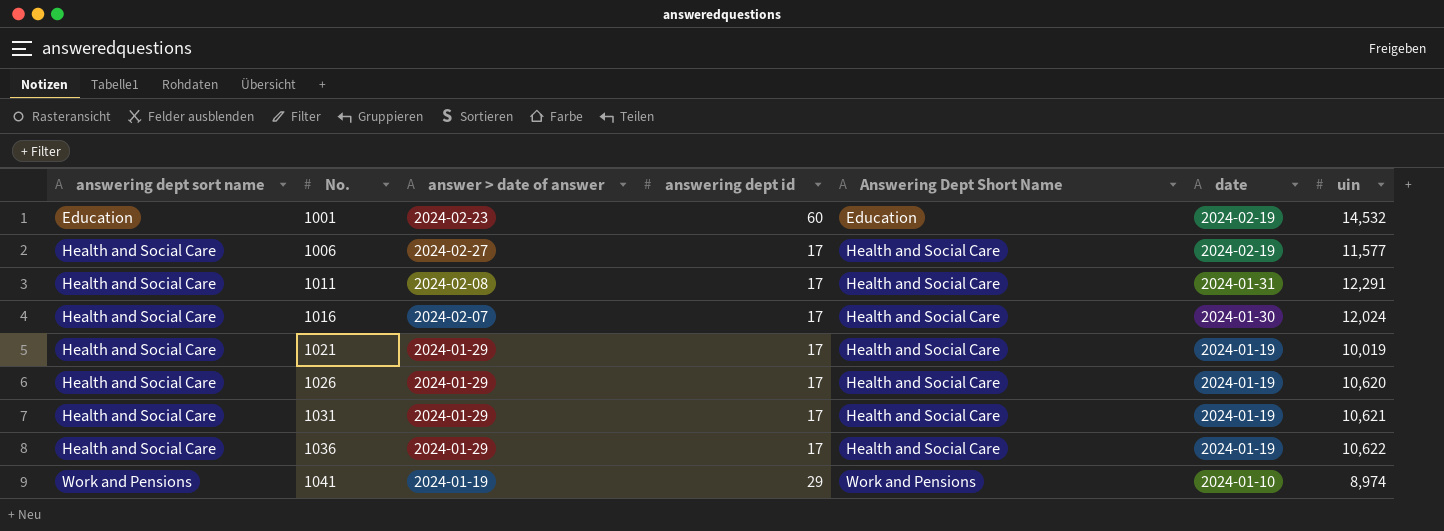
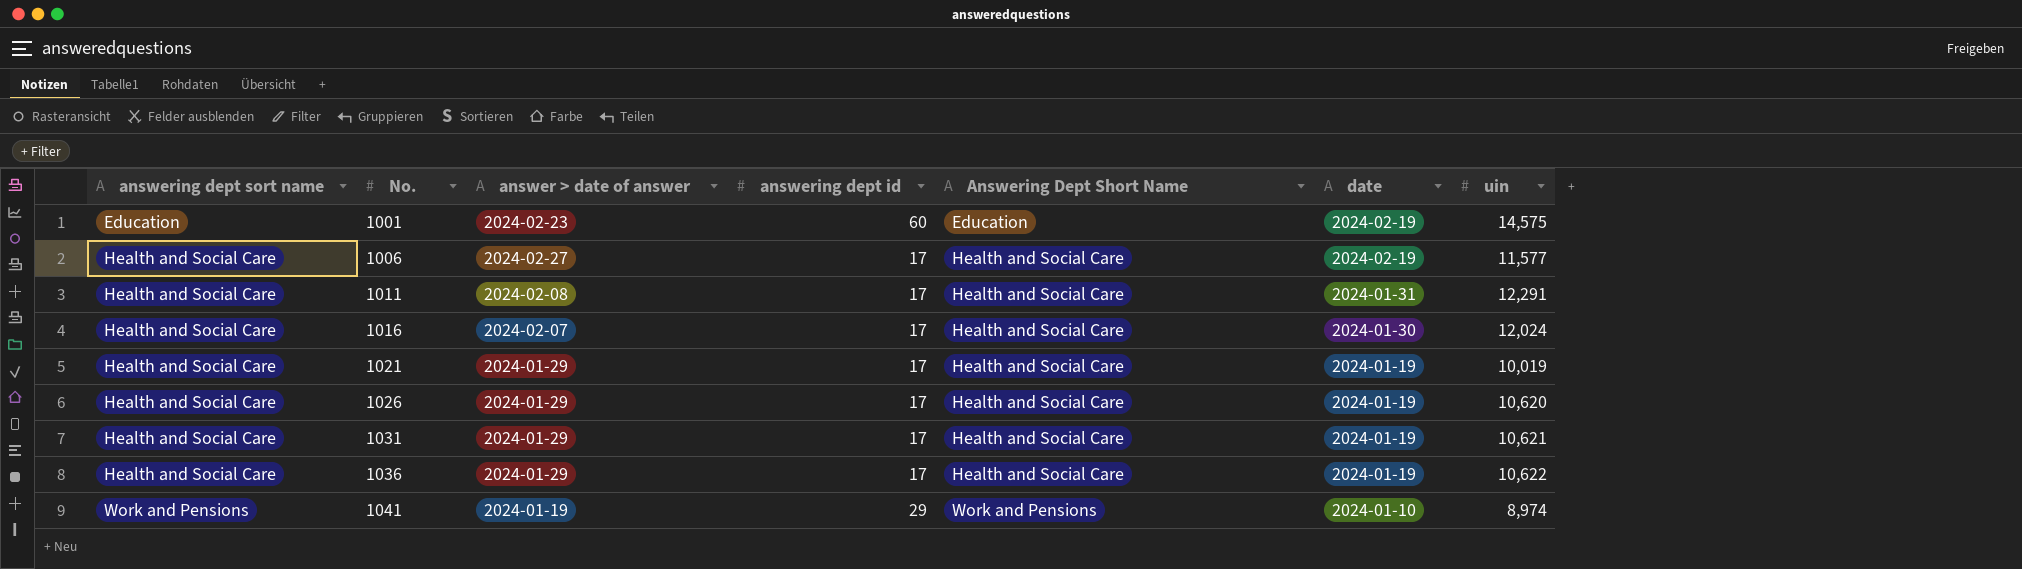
1001 | uin: 14,532 -> 14,575

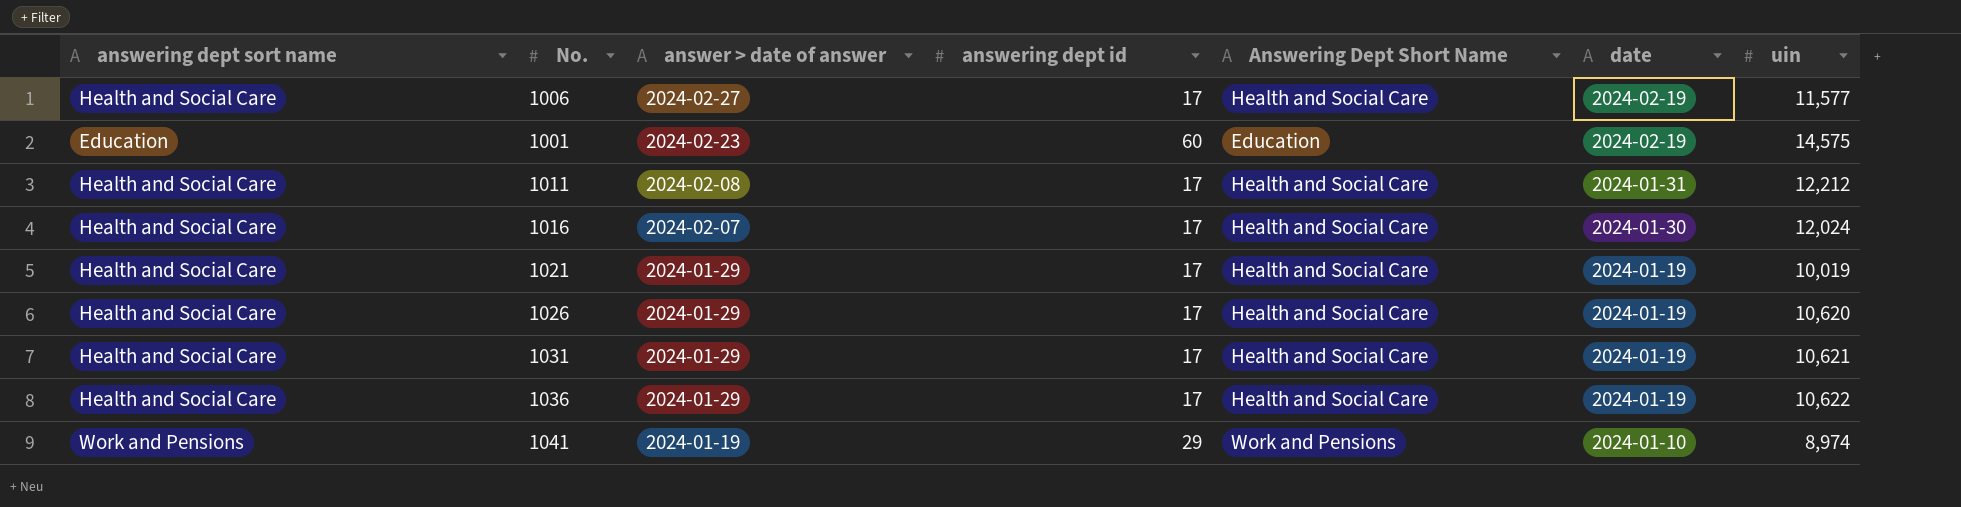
row order: answering dept sort name ascending -> answer > date of answer descending
1011 | uin: 12,291 -> 12,212

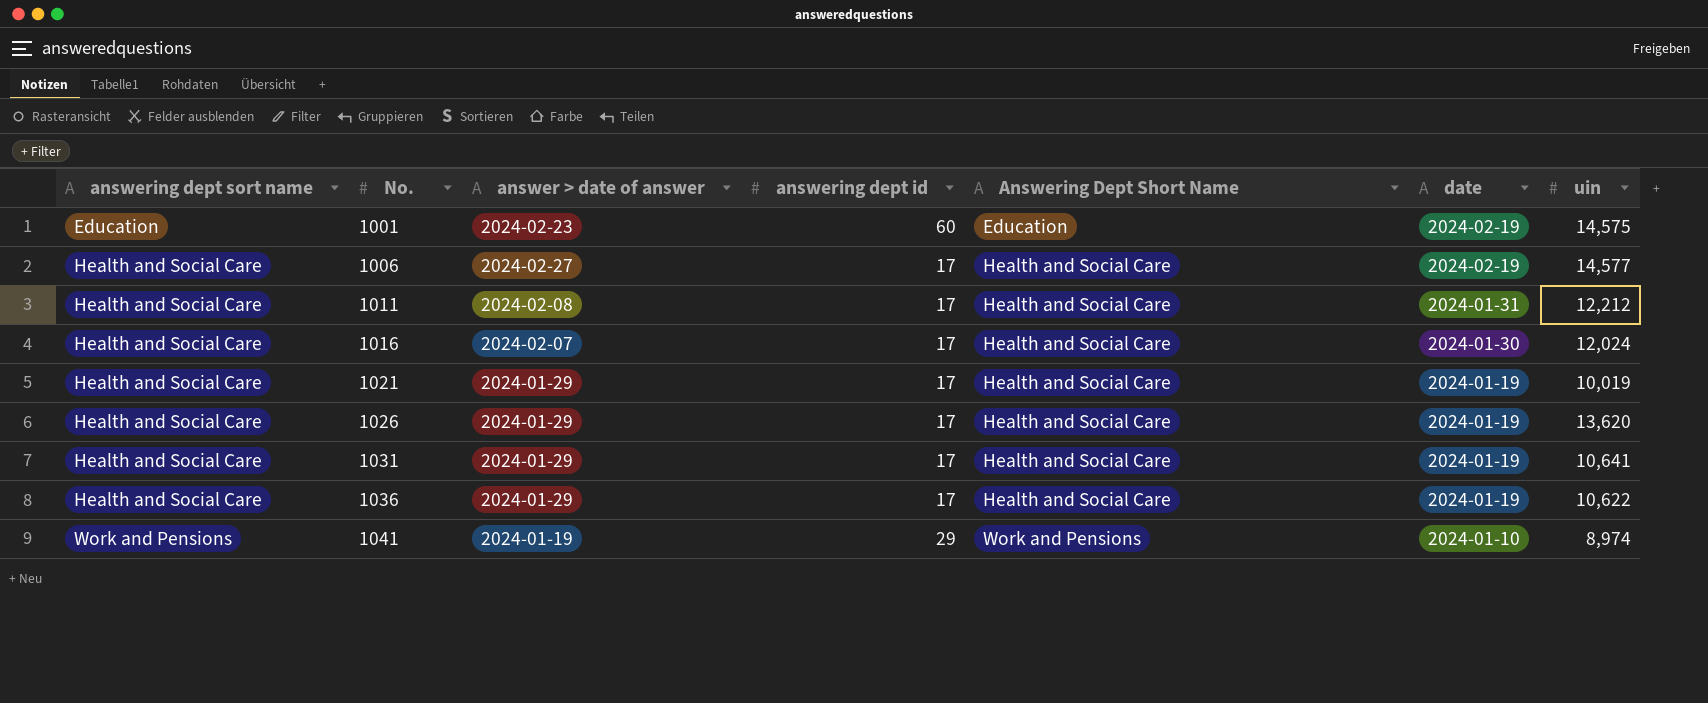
row order: answer > date of answer descending -> answering dept sort name ascending
1006 | uin: 11,577 -> 14,577
1026 | uin: 10,620 -> 13,620
1031 | uin: 10,621 -> 10,641

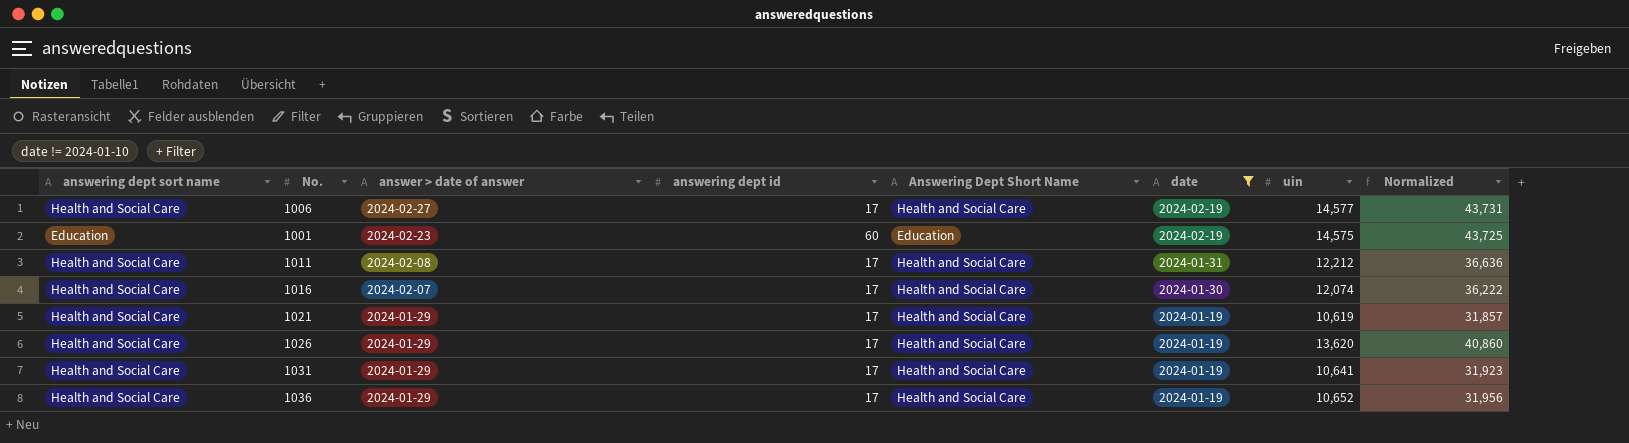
filter: none -> date != 2024-01-10
row order: answering dept sort name ascending -> answer > date of answer descending
column Normalized | formula: none -> [uin] * 3
1016 | uin: 12,024 -> 12,074
1021 | uin: 10,019 -> 10,619
1036 | uin: 10,622 -> 10,652

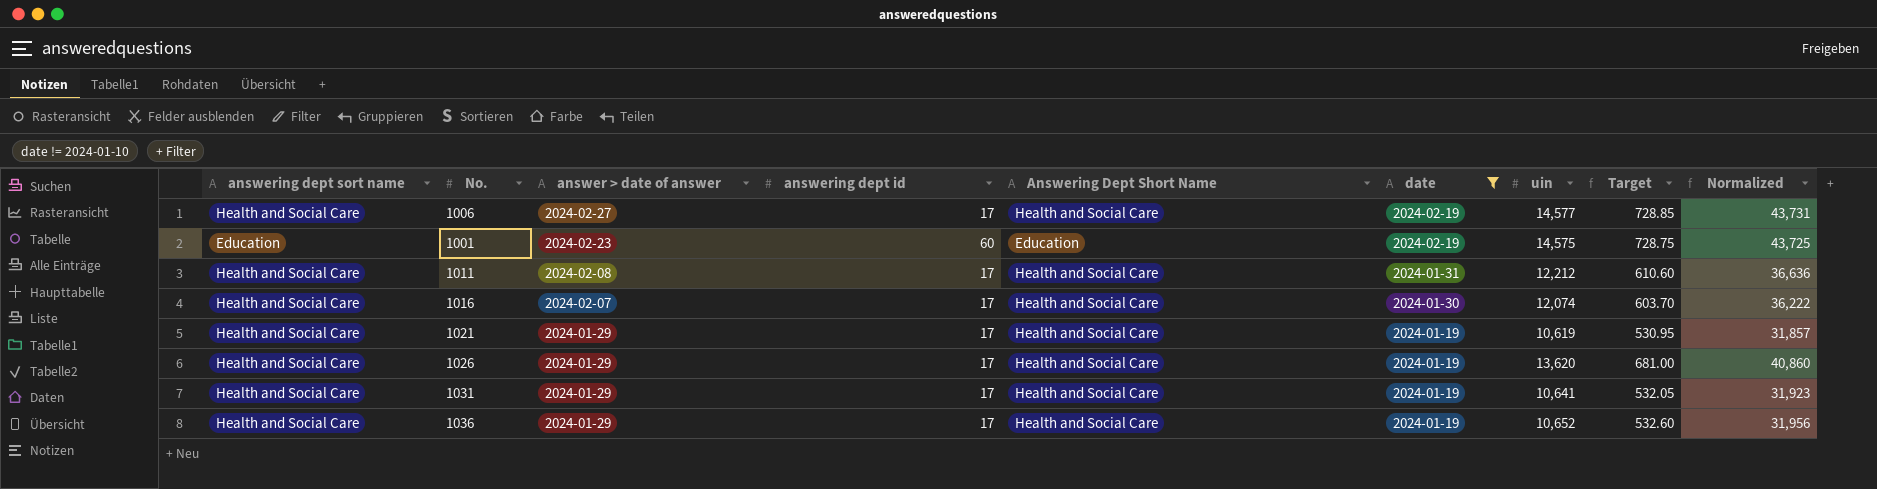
column Target | formula: none -> [uin] * 0.05

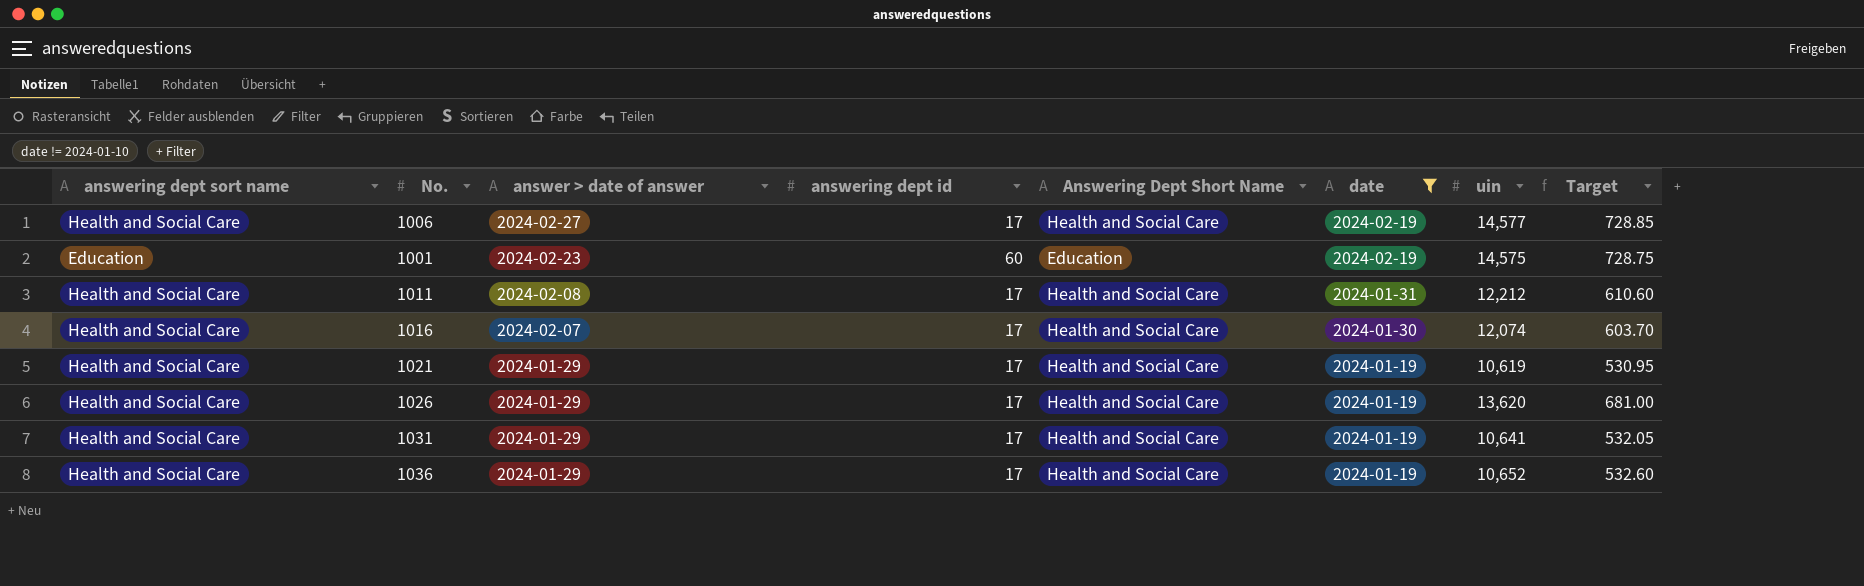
column Normalized | formula: [uin] * 3 -> none

